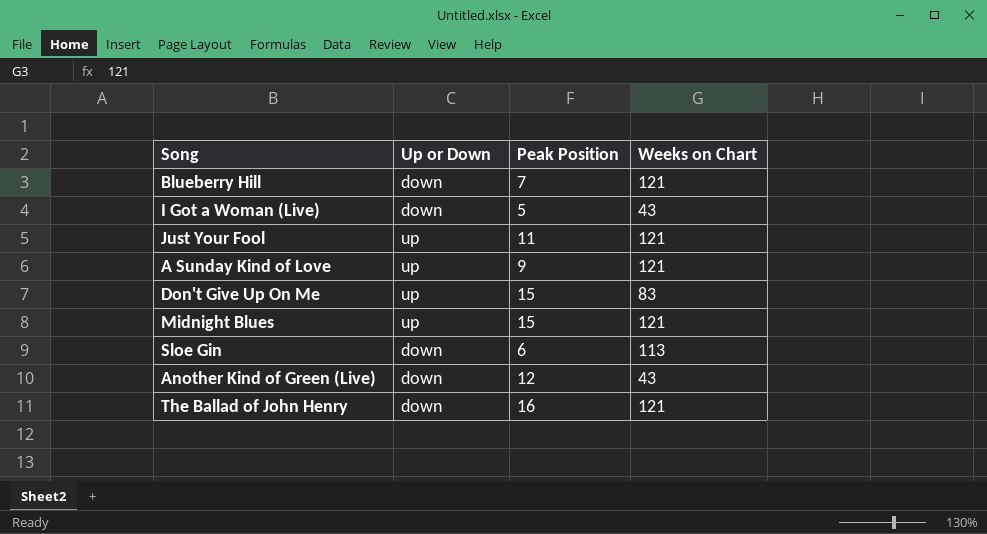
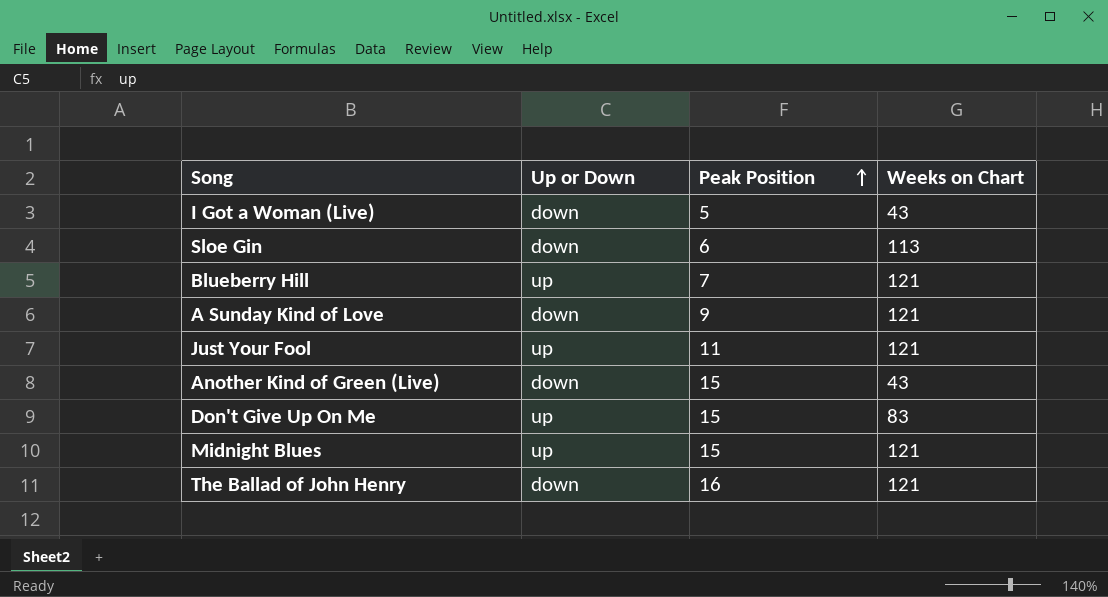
row order: none -> Peak Position ascending
Blueberry Hill | Up or Down: down -> up
A Sunday Kind of Love | Up or Down: up -> down
Another Kind of Green (Live) | Peak Position: 12 -> 15

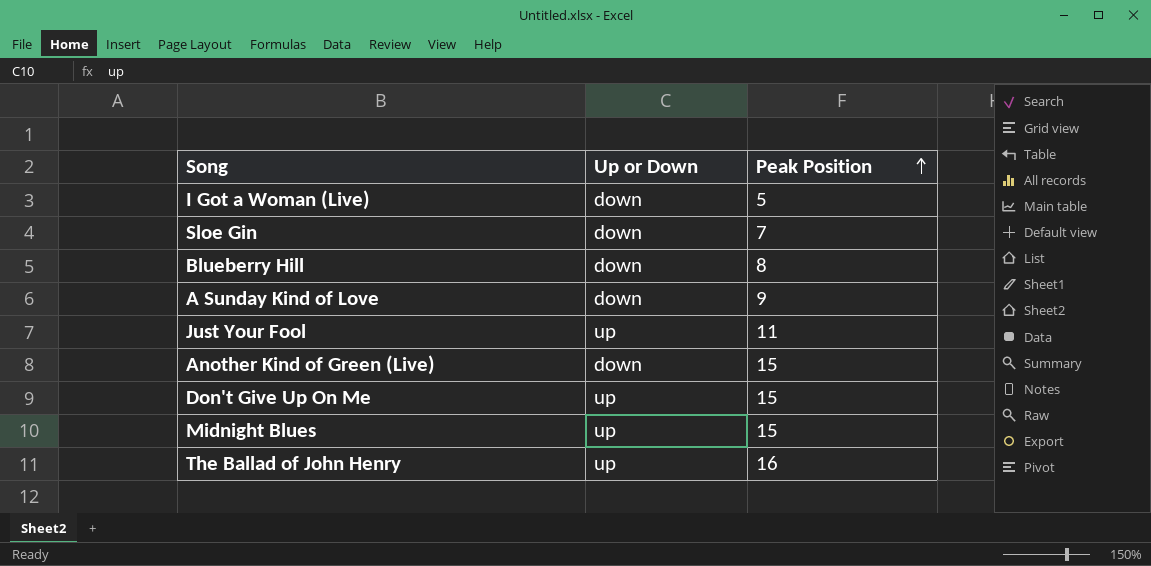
column Weeks on Chart | position: 4 -> none
Sloe Gin | Peak Position: 6 -> 7
Blueberry Hill | Up or Down: up -> down
Blueberry Hill | Peak Position: 7 -> 8
The Ballad of John Henry | Up or Down: down -> up

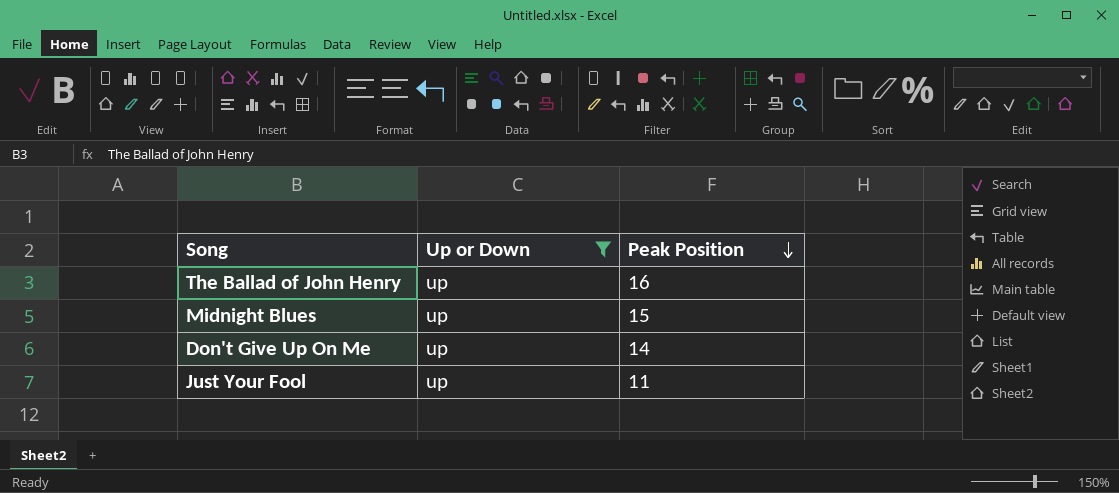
filter: none -> Up or Down = up
row order: Peak Position ascending -> Peak Position descending
Don't Give Up On Me | Peak Position: 15 -> 14

